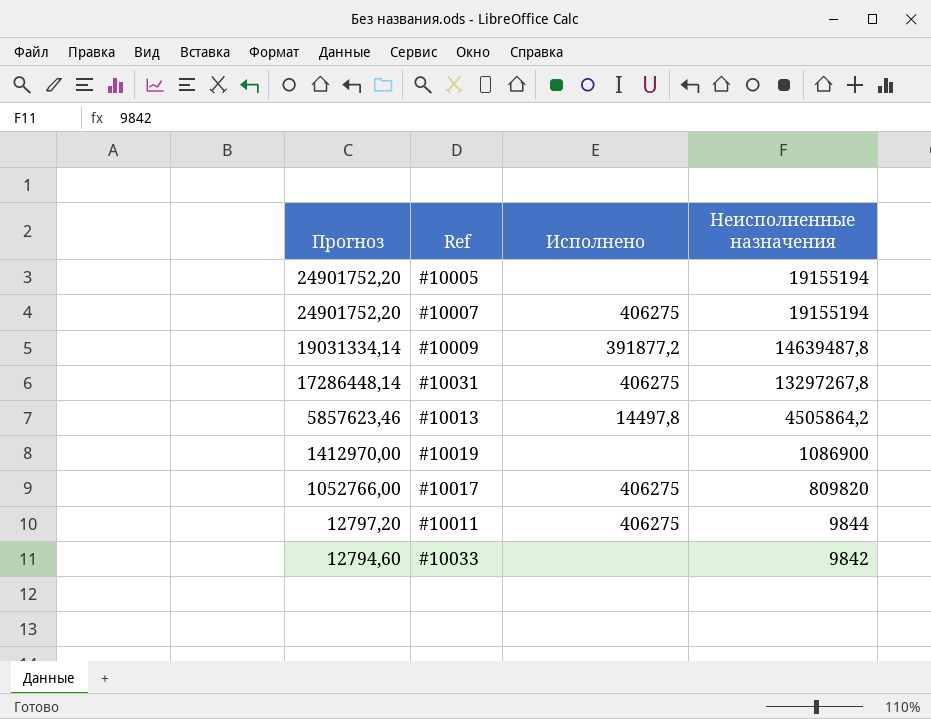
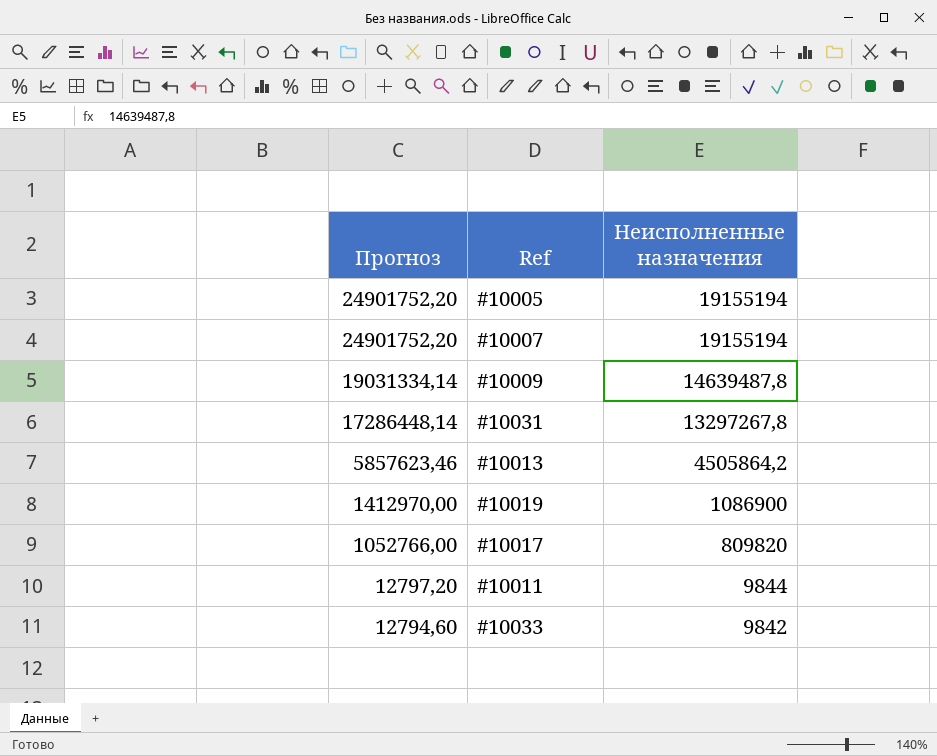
column Исполнено | position: 3 -> none

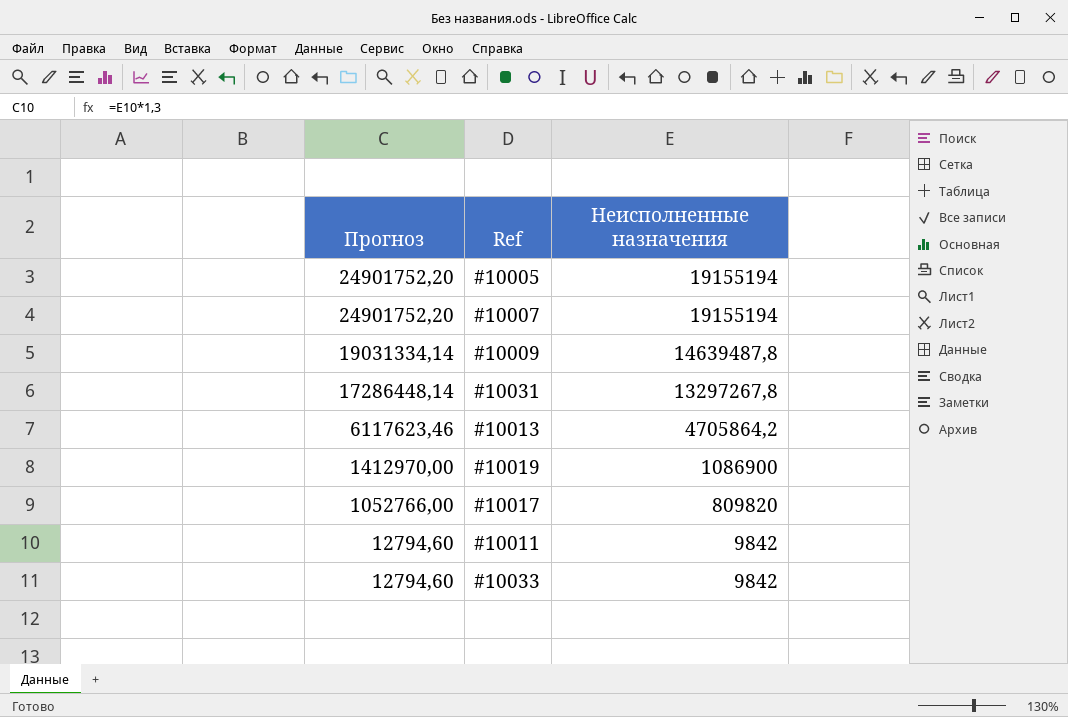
#10013 | Прогноз: 5857623,46 -> 6117623,46
#10013 | Неисполненные назначения: 4505864,2 -> 4705864,2
#10011 | Прогноз: 12797,20 -> 12794,60
#10011 | Неисполненные назначения: 9844 -> 9842

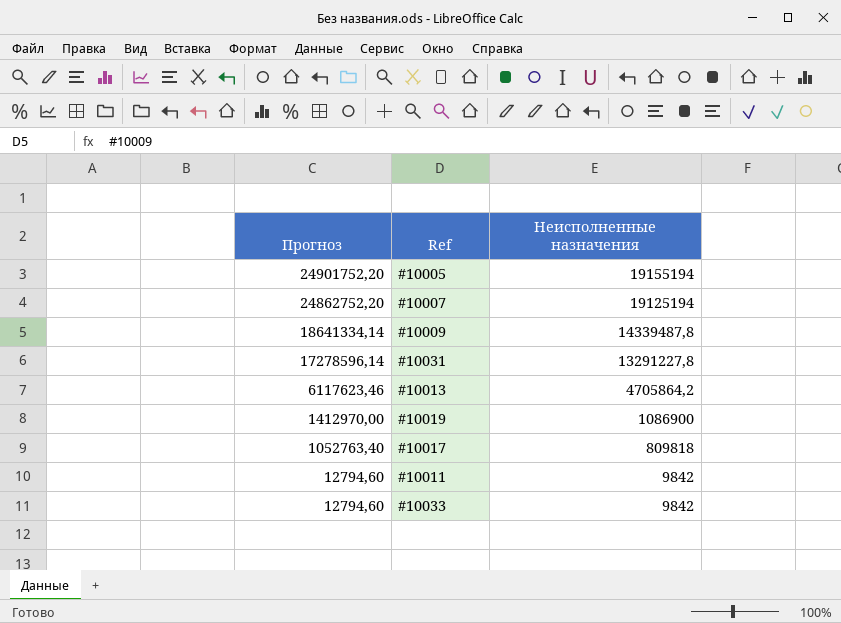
#10007 | Прогноз: 24901752,20 -> 24862752,20
#10007 | Неисполненные назначения: 19155194 -> 19125194
#10009 | Прогноз: 19031334,14 -> 18641334,14
#10009 | Неисполненные назначения: 14639487,8 -> 14339487,8
#10031 | Прогноз: 17286448,14 -> 17278596,14
#10031 | Неисполненные назначения: 13297267,8 -> 13291227,8
#10017 | Прогноз: 1052766,00 -> 1052763,40
#10017 | Неисполненные назначения: 809820 -> 809818

